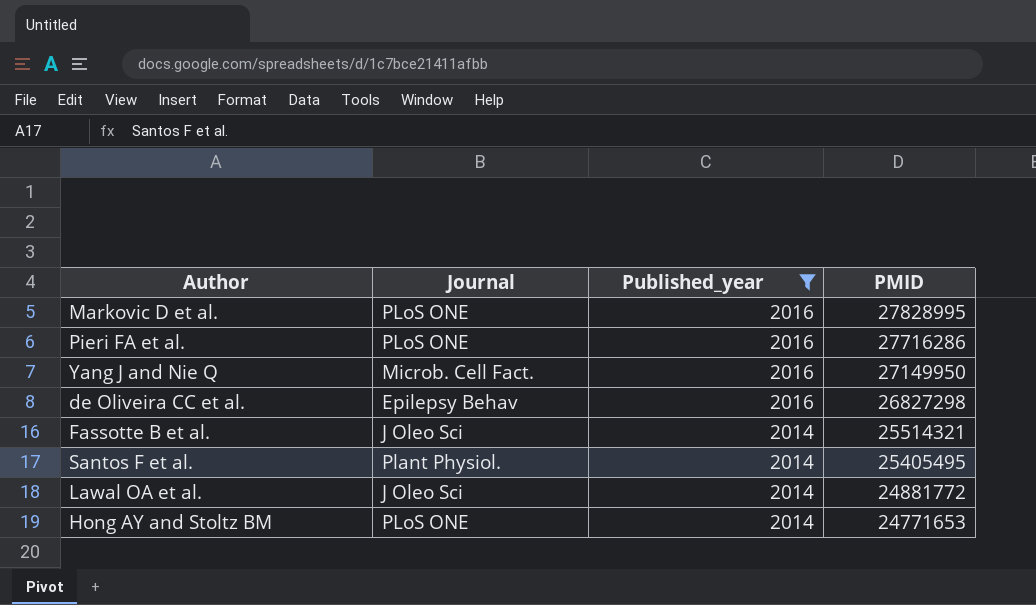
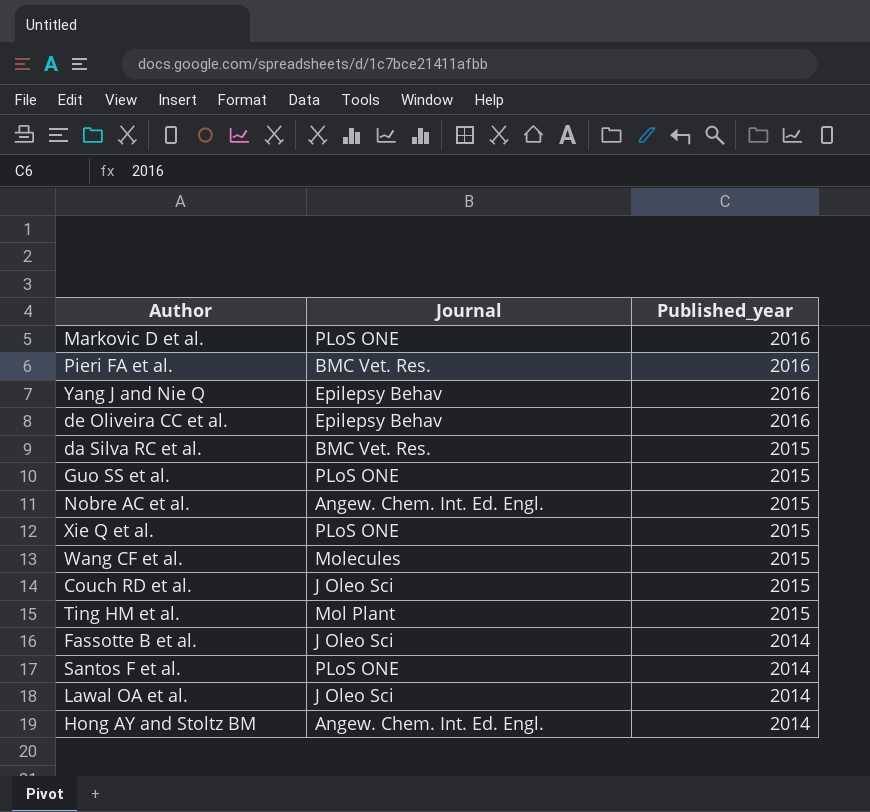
filter: Published_year != 2015 -> none
column PMID | position: 4 -> none
Pieri FA et al. | Journal: PLoS ONE -> BMC Vet. Res.
Yang J and Nie Q | Journal: Microb. Cell Fact. -> Epilepsy Behav
Santos F et al. | Journal: Plant Physiol. -> PLoS ONE
Hong AY and Stoltz BM | Journal: PLoS ONE -> Angew. Chem. Int. Ed. Engl.

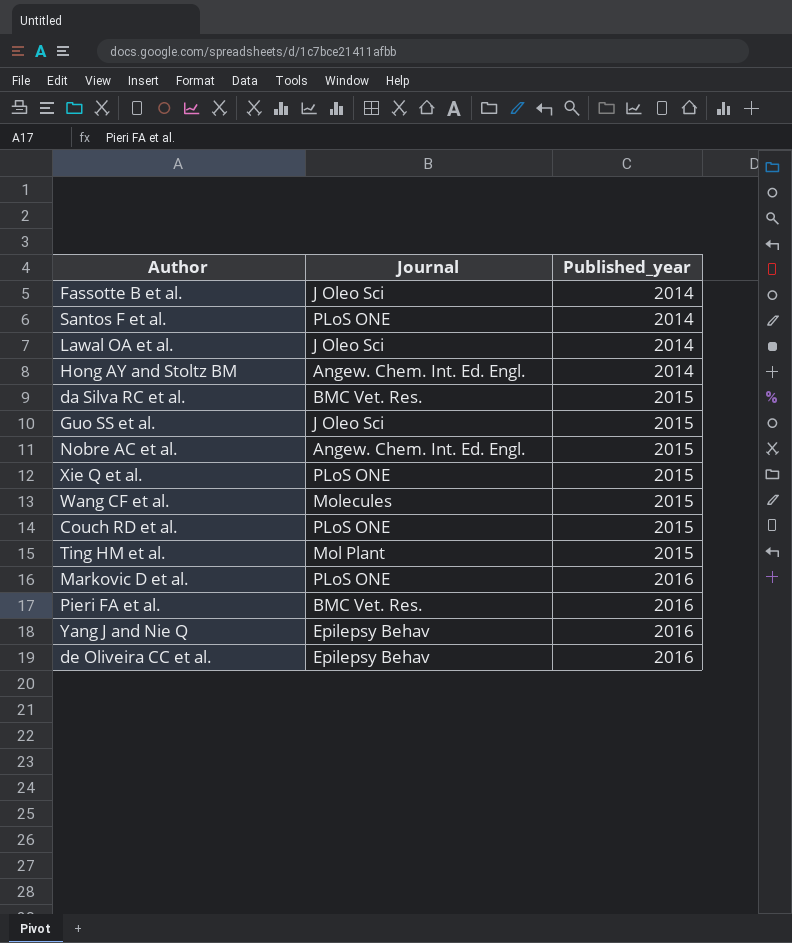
row order: Published_year descending -> Published_year ascending
Guo SS et al. | Journal: PLoS ONE -> J Oleo Sci
Couch RD et al. | Journal: J Oleo Sci -> PLoS ONE

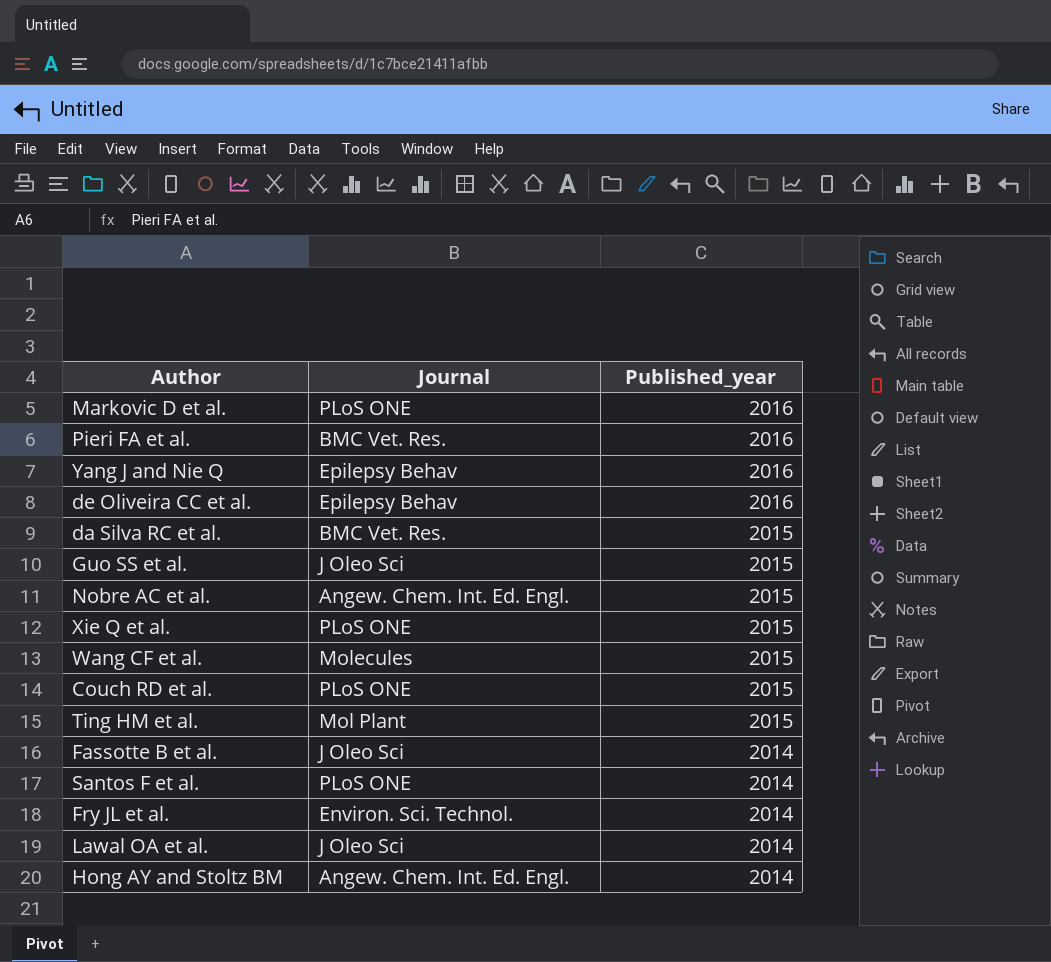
row order: Published_year ascending -> Published_year descending
row Fry JL et al.: none -> Environ. Sci. Technol. | 2014

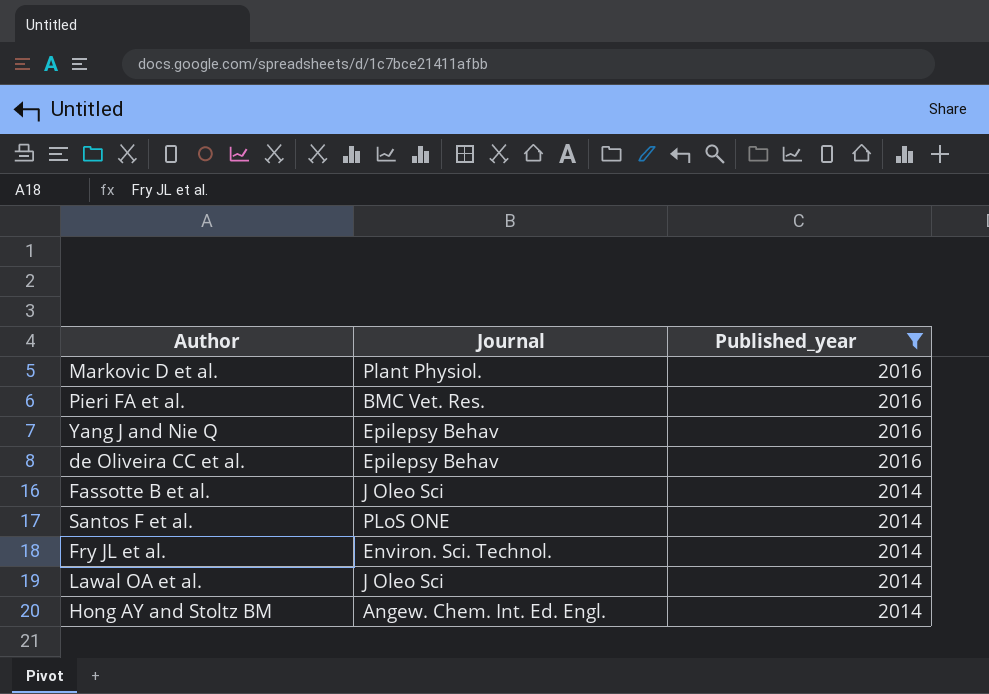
filter: none -> Published_year != 2015
Markovic D et al. | Journal: PLoS ONE -> Plant Physiol.

